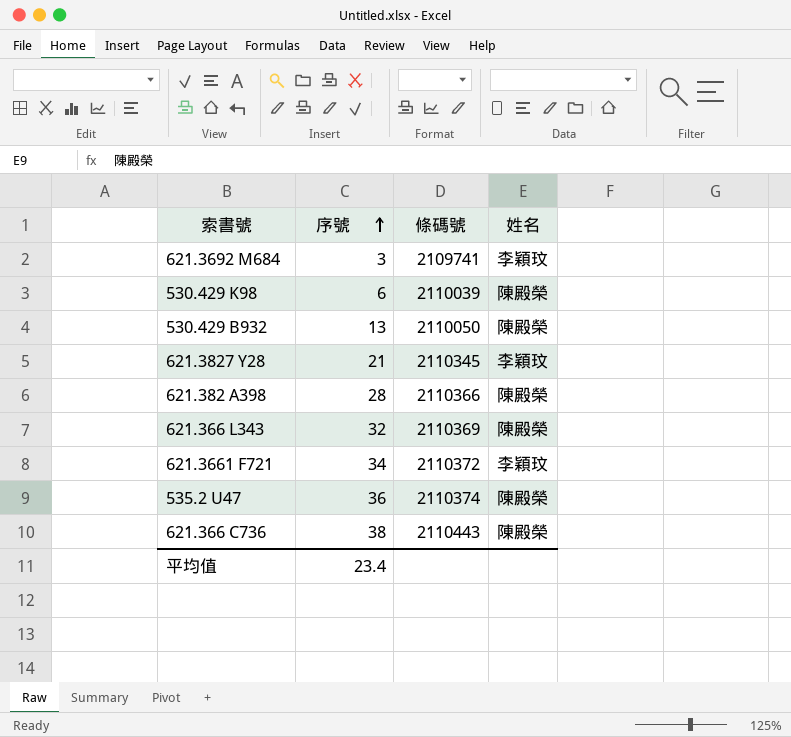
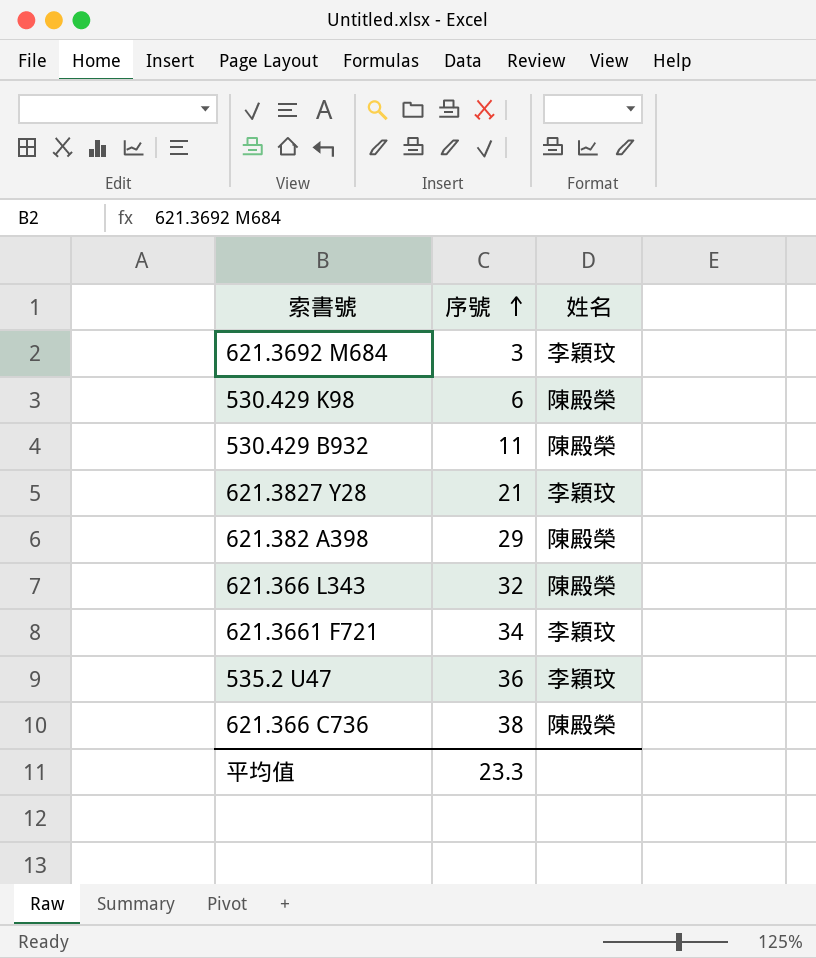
column 條碼號 | position: 3 -> none
530.429 B932 | 序號: 13 -> 11
621.382 A398 | 序號: 28 -> 29
535.2 U47 | 姓名: 陳殿榮 -> 李穎玟
平均值 | 序號: 23.4 -> 23.3

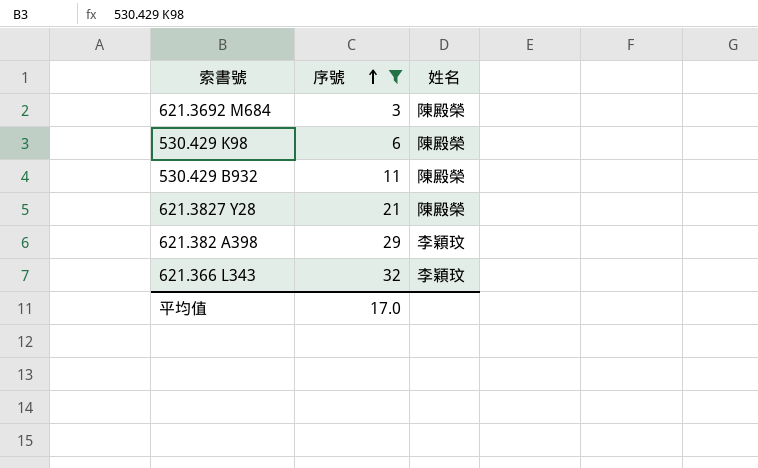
filter: none -> 序號 <= 32
621.3692 M684 | 姓名: 李穎玟 -> 陳殿榮
621.3827 Y28 | 姓名: 李穎玟 -> 陳殿榮
621.382 A398 | 姓名: 陳殿榮 -> 李穎玟
621.366 L343 | 姓名: 陳殿榮 -> 李穎玟
平均值 | 序號: 23.3 -> 17.0

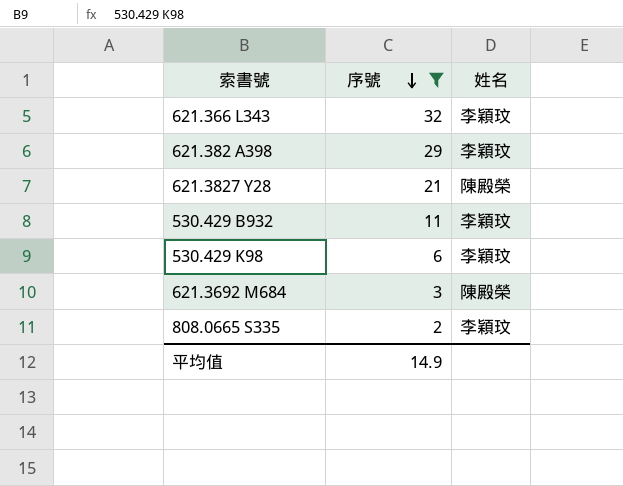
row order: 序號 ascending -> 序號 descending
530.429 B932 | 姓名: 陳殿榮 -> 李穎玟
530.429 K98 | 姓名: 陳殿榮 -> 李穎玟
row 808.0665 S335: none -> 2 | 李穎玟
平均值 | 序號: 17.0 -> 14.9

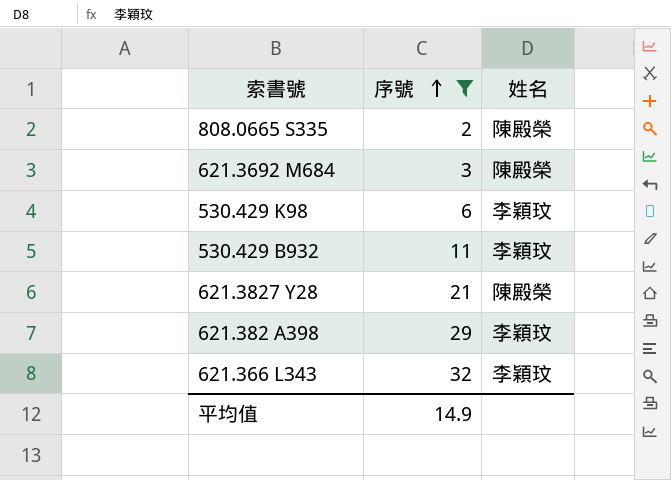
row order: 序號 descending -> 序號 ascending
808.0665 S335 | 姓名: 李穎玟 -> 陳殿榮

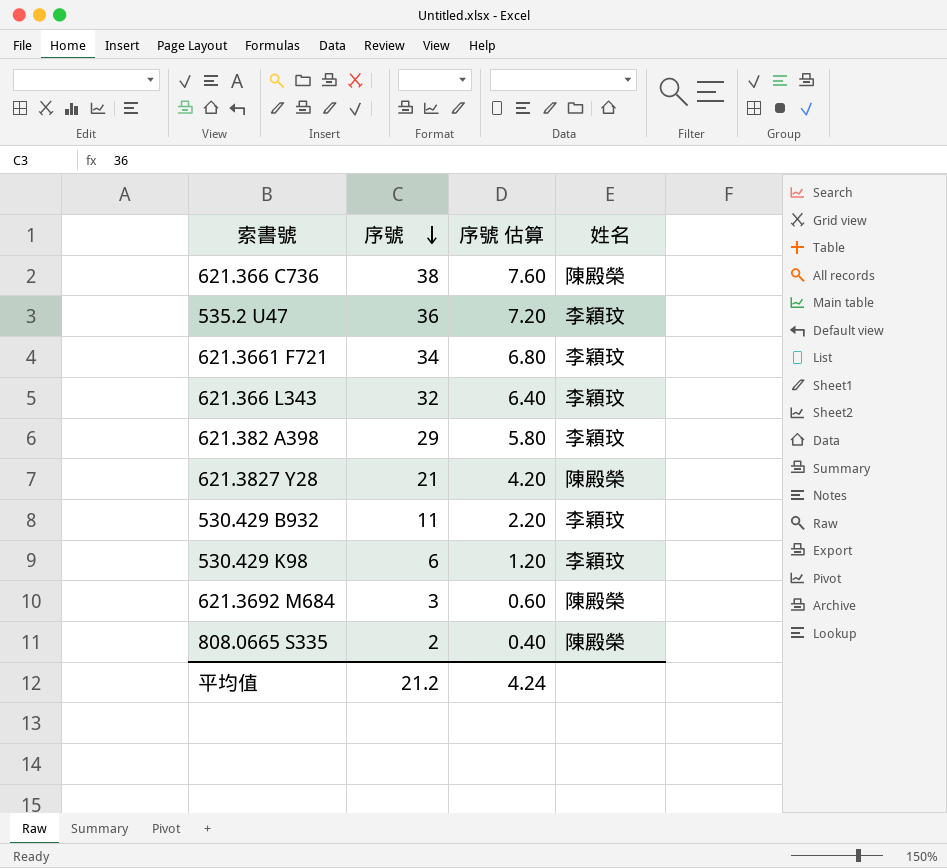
filter: 序號 <= 32 -> none
row order: 序號 ascending -> 序號 descending
column 序號 估算 | formula: none -> [序號] * 0.2
平均值 | 序號: 14.9 -> 21.2

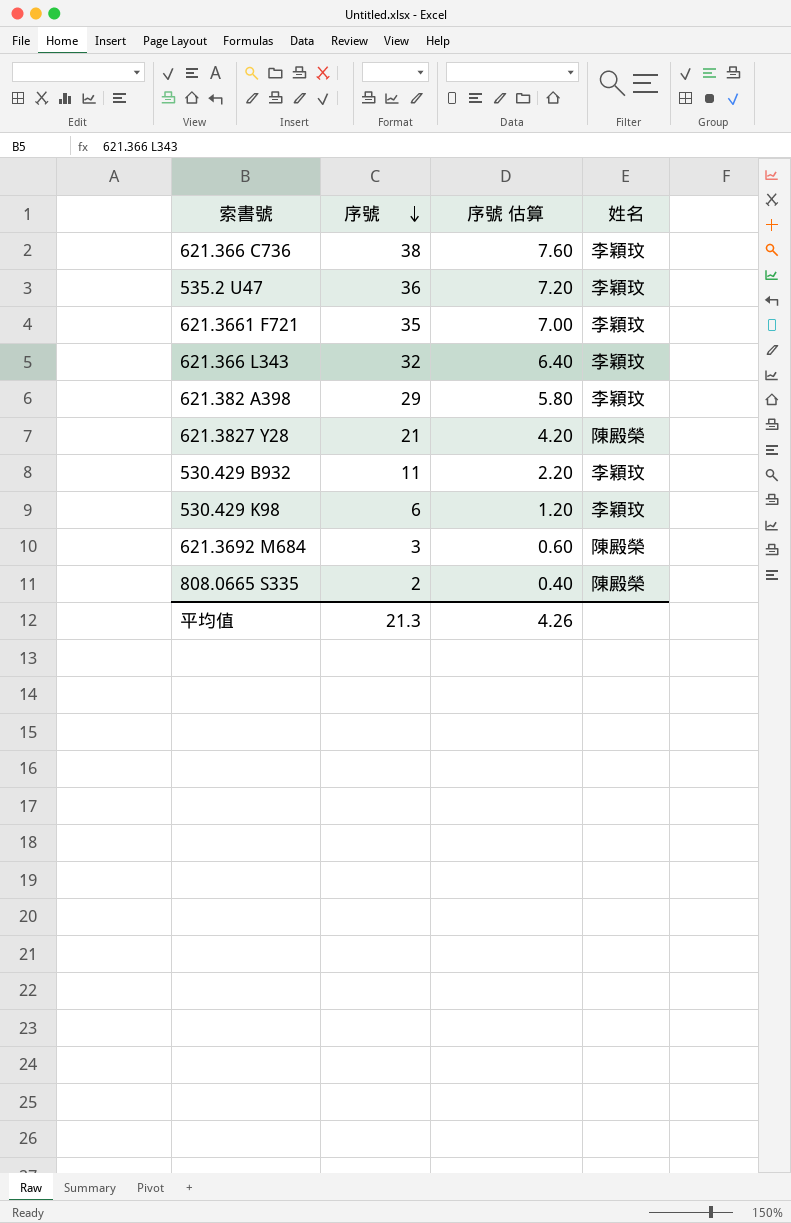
621.366 C736 | 姓名: 陳殿榮 -> 李穎玟
621.3661 F721 | 序號: 34 -> 35
621.3661 F721 | 序號 估算: 6.80 -> 7.00
平均值 | 序號: 21.2 -> 21.3
平均值 | 序號 估算: 4.24 -> 4.26

